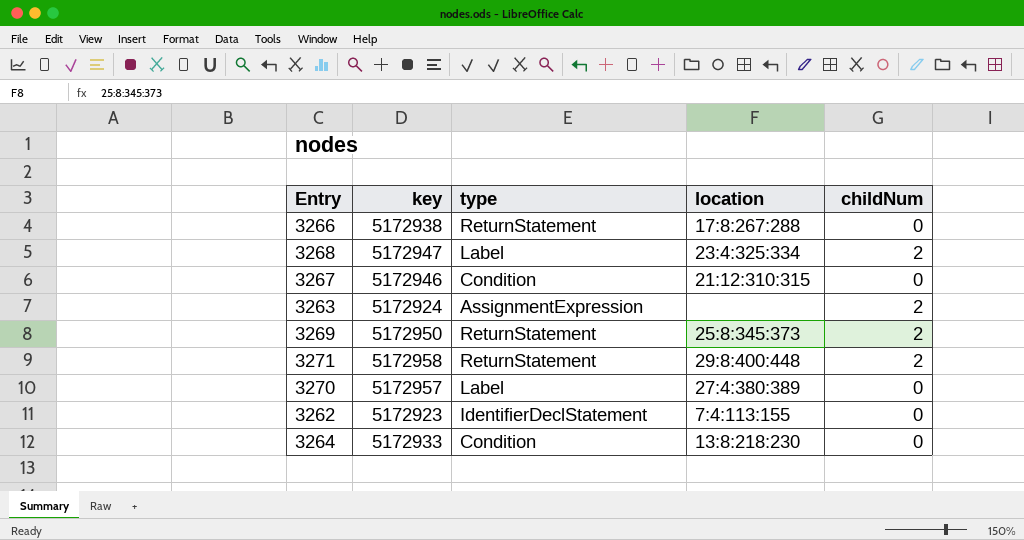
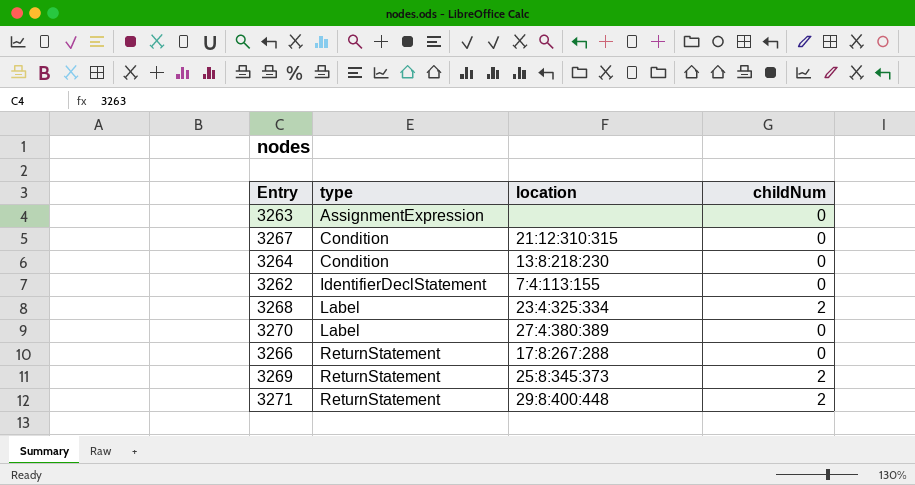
row order: none -> type ascending
column key | position: 2 -> none
3263 | childNum: 2 -> 0

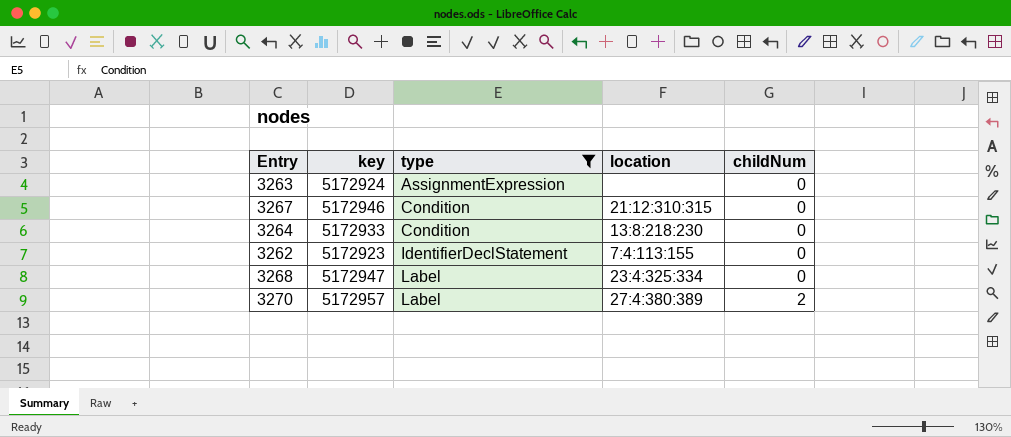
filter: none -> type != ReturnStatement
column key | position: none -> 2
3268 | childNum: 2 -> 0
3270 | childNum: 0 -> 2

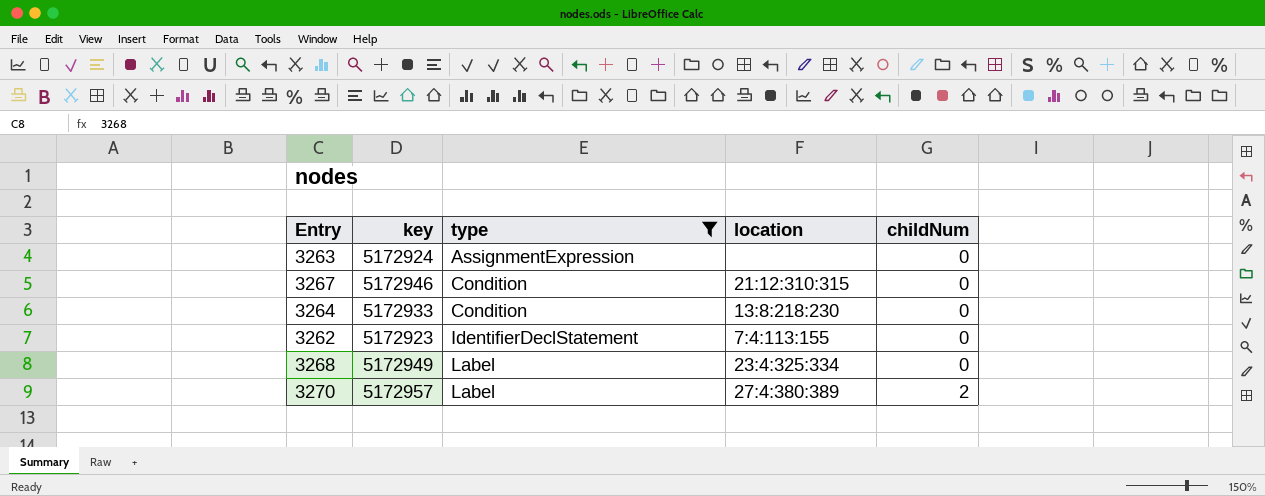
3268 | key: 5172947 -> 5172949

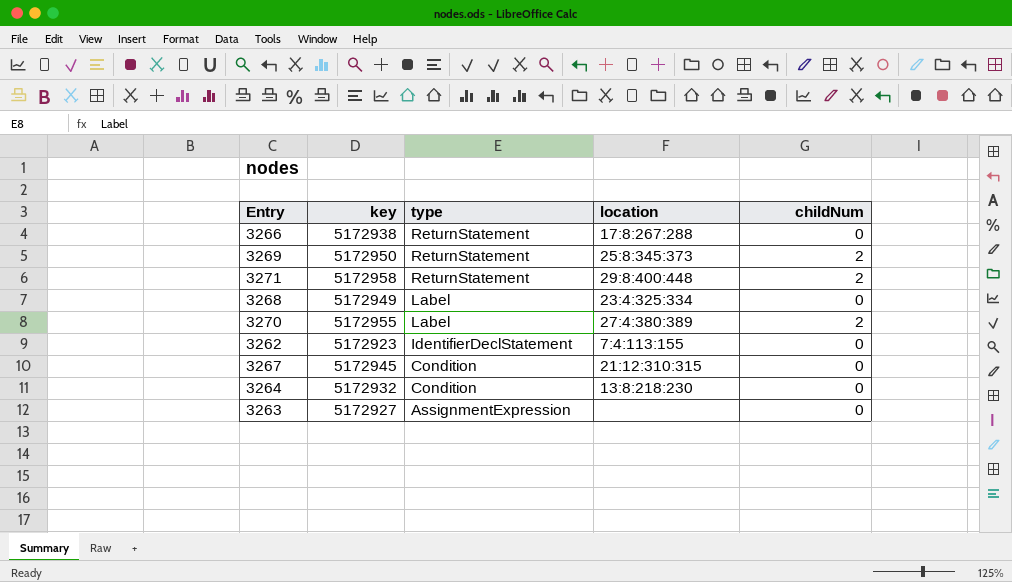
filter: type != ReturnStatement -> none
row order: type ascending -> type descending
3270 | key: 5172957 -> 5172955
3267 | key: 5172946 -> 5172945
3264 | key: 5172933 -> 5172932
3263 | key: 5172924 -> 5172927

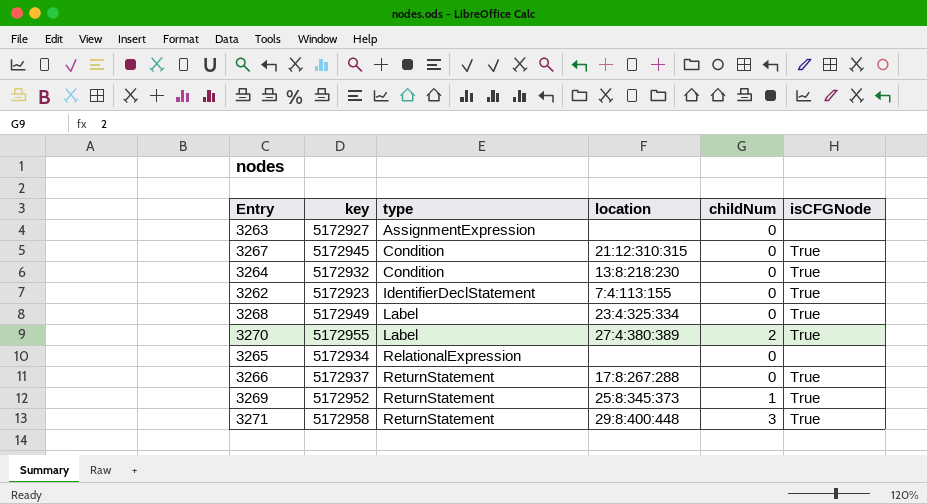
row order: type descending -> type ascending
column isCFGNode | position: none -> 6
row 3265: none -> 5172934 | RelationalExpression | none | 0 | none
3266 | key: 5172938 -> 5172937
3269 | key: 5172950 -> 5172952
3269 | childNum: 2 -> 1
3271 | childNum: 2 -> 3

